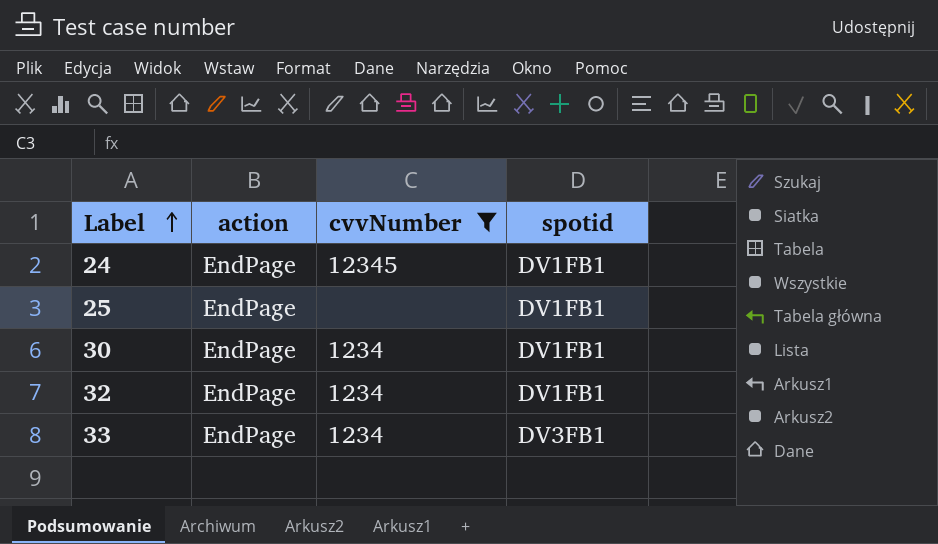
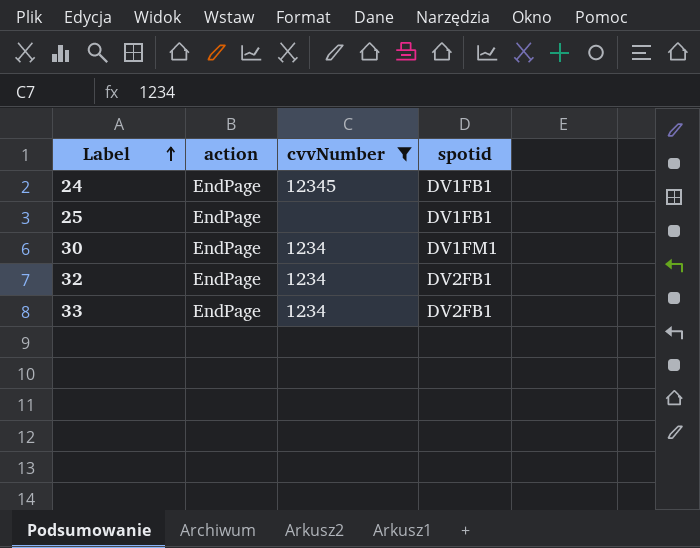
30 | spotid: DV1FB1 -> DV1FM1
32 | spotid: DV1FB1 -> DV2FB1
33 | spotid: DV3FB1 -> DV2FB1

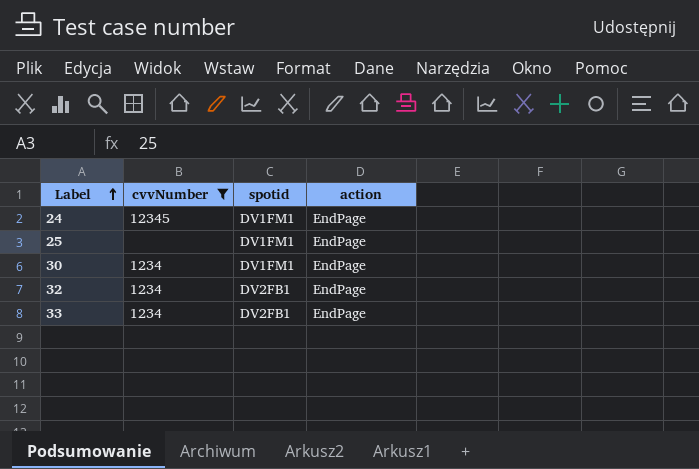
column action | position: 2 -> 4
24 | spotid: DV1FB1 -> DV1FM1
25 | spotid: DV1FB1 -> DV1FM1

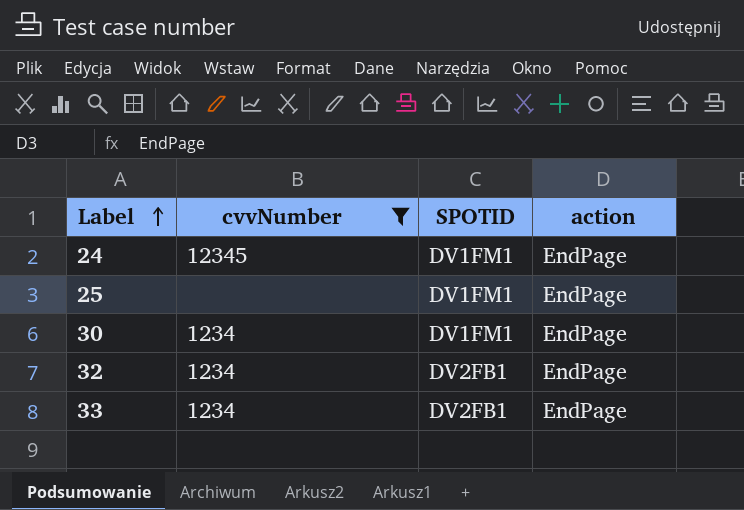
column name: spotid -> SPOTID

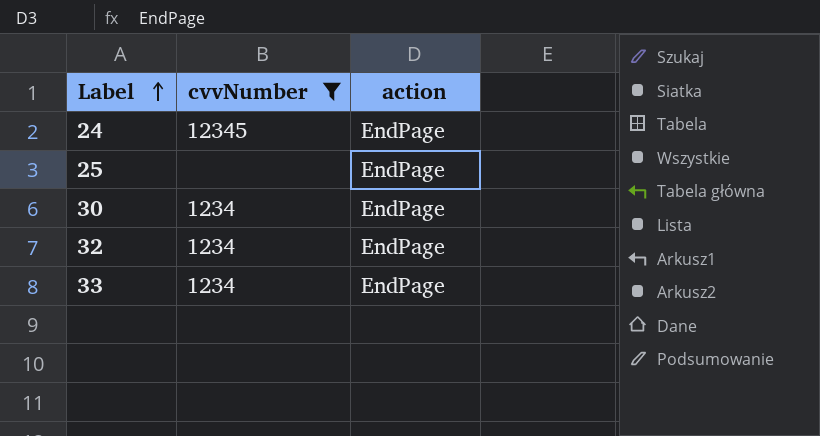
column SPOTID | position: 3 -> none

